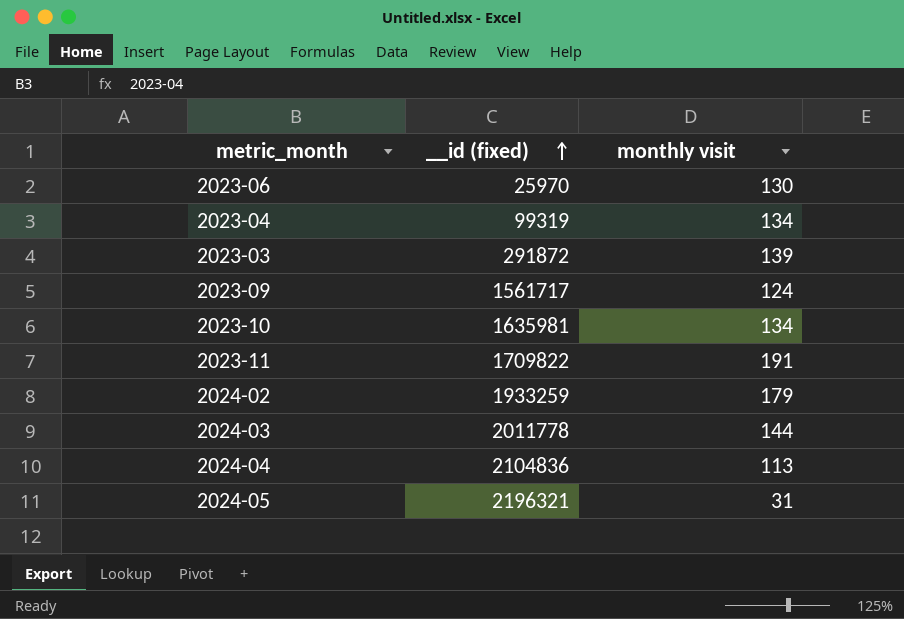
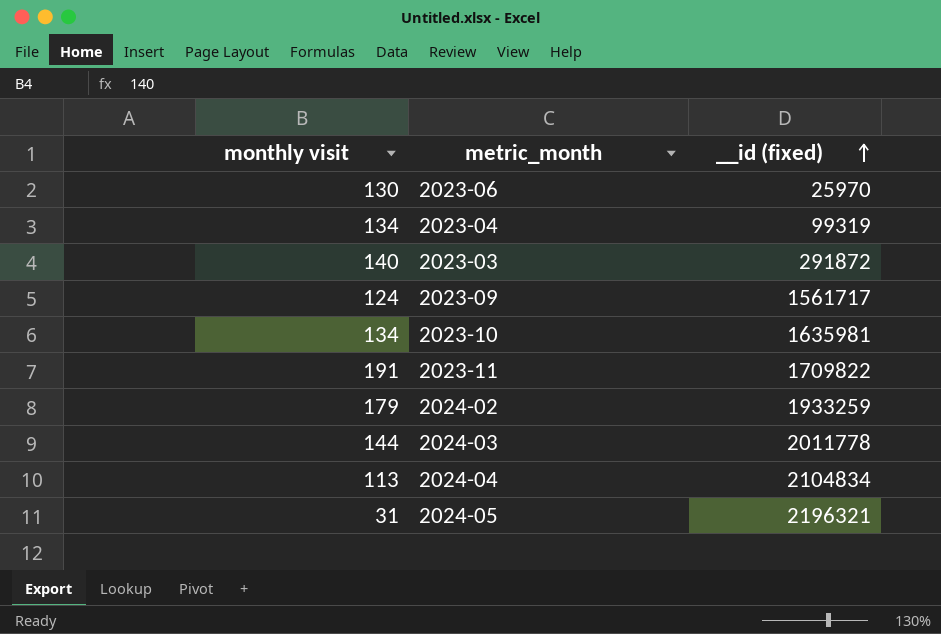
column monthly visit | position: 3 -> 1
2023-03 | monthly visit: 139 -> 140
2024-04 | __id (fixed): 2104836 -> 2104834

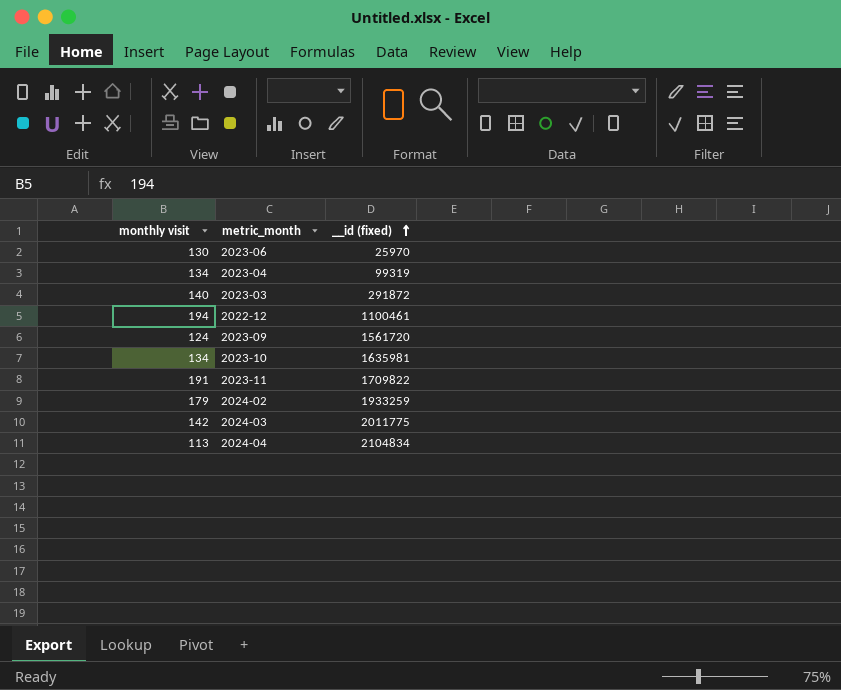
row 2024-05: 31 | 2196321 -> none
row 2022-12: none -> 194 | 1100461
2023-09 | __id (fixed): 1561717 -> 1561720
2024-03 | monthly visit: 144 -> 142
2024-03 | __id (fixed): 2011778 -> 2011775

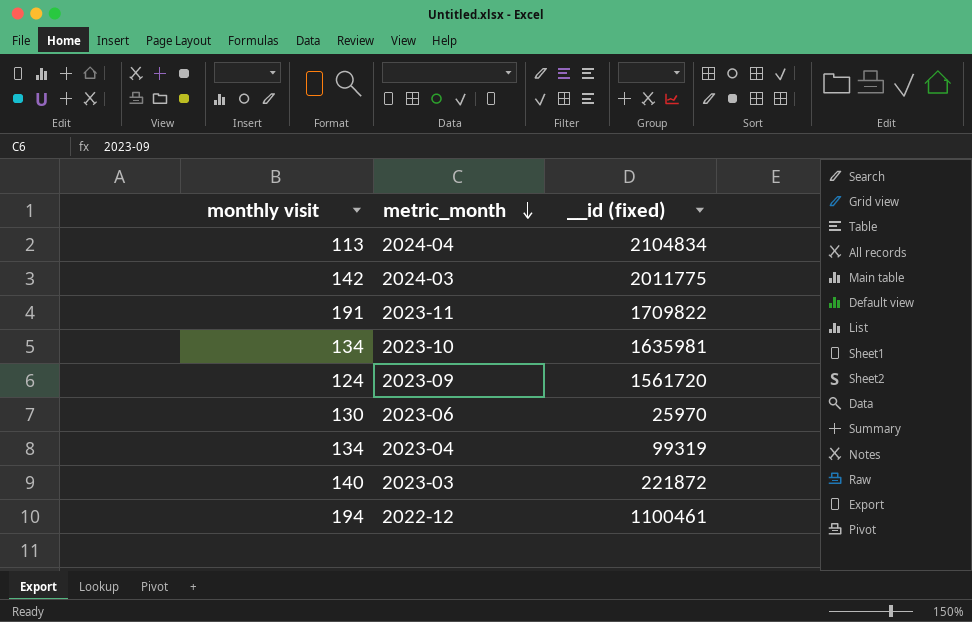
row order: __id (fixed) ascending -> metric_month descending
row 2024-02: 179 | 1933259 -> none
2023-03 | __id (fixed): 291872 -> 221872

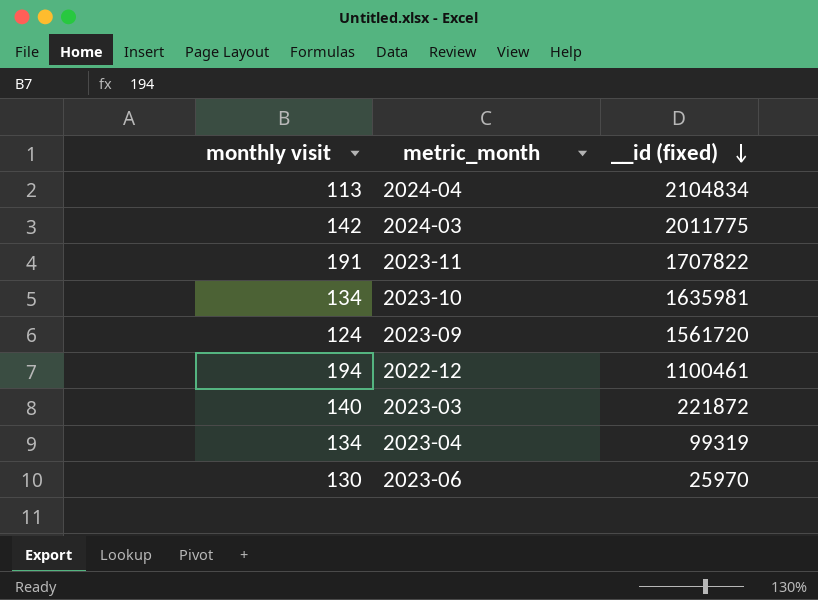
row order: metric_month descending -> __id (fixed) descending
2023-11 | __id (fixed): 1709822 -> 1707822

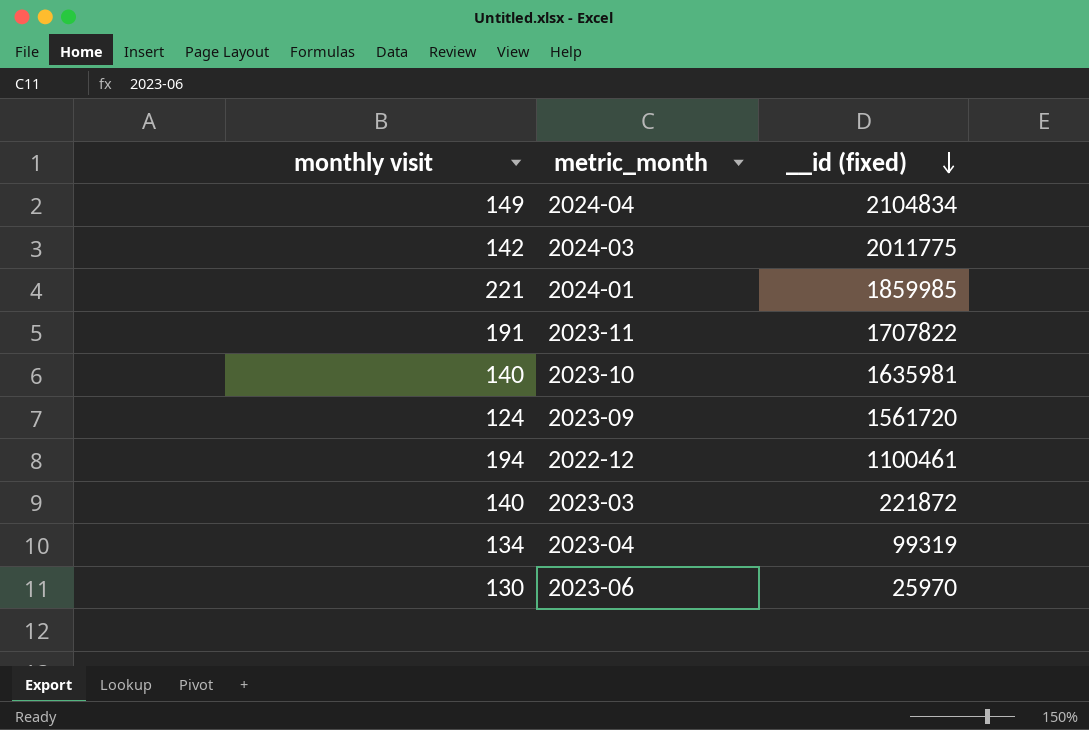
2024-04 | monthly visit: 113 -> 149
row 2024-01: none -> 221 | 1859985
2023-10 | monthly visit: 134 -> 140

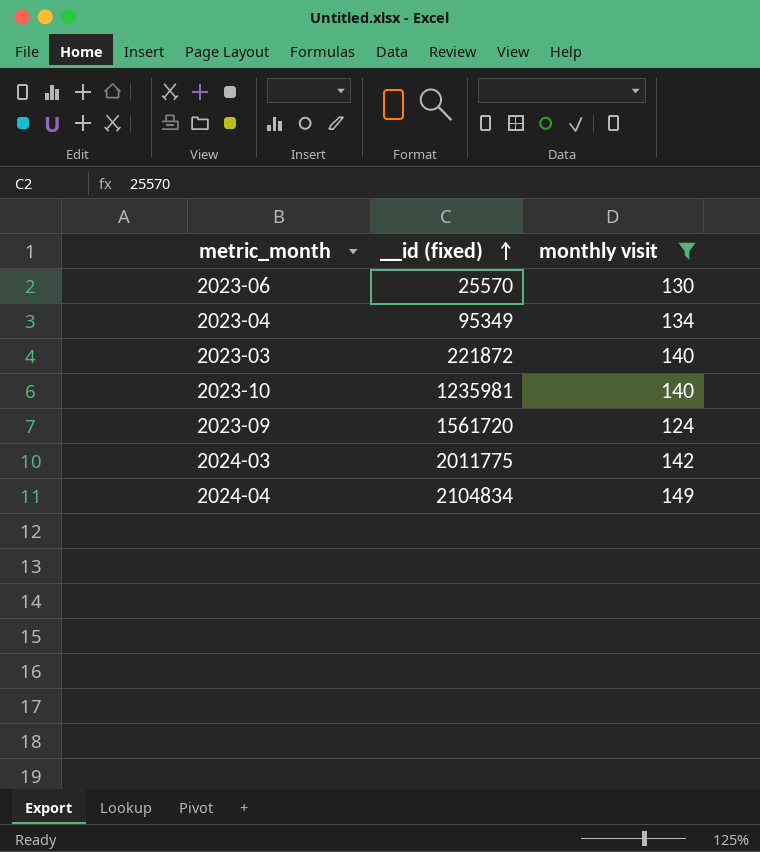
filter: none -> monthly visit <= 149
row order: __id (fixed) descending -> __id (fixed) ascending
column monthly visit | position: 1 -> 3
2023-06 | __id (fixed): 25970 -> 25570
2023-04 | __id (fixed): 99319 -> 95349
2023-10 | __id (fixed): 1635981 -> 1235981

